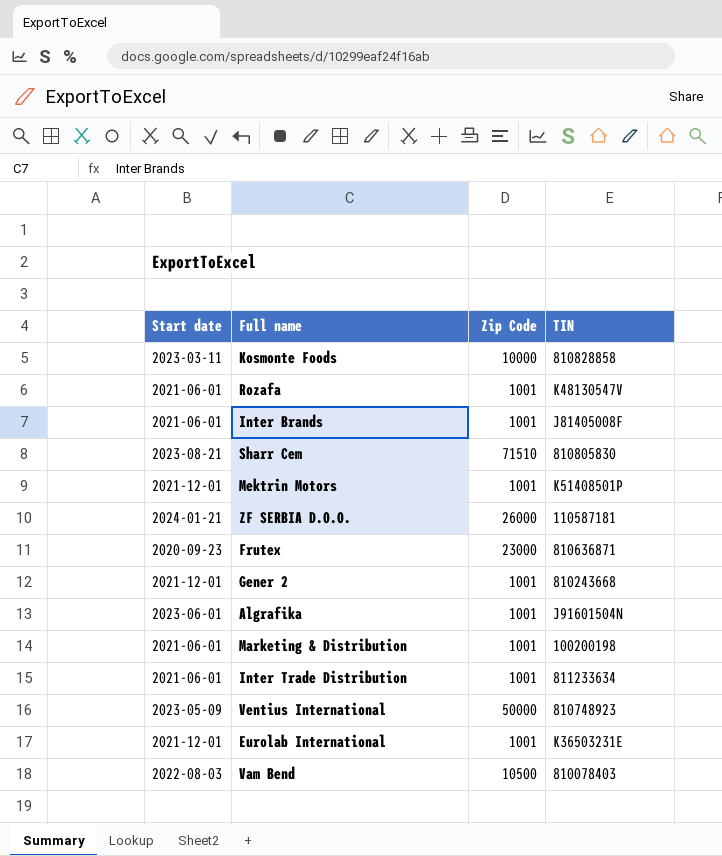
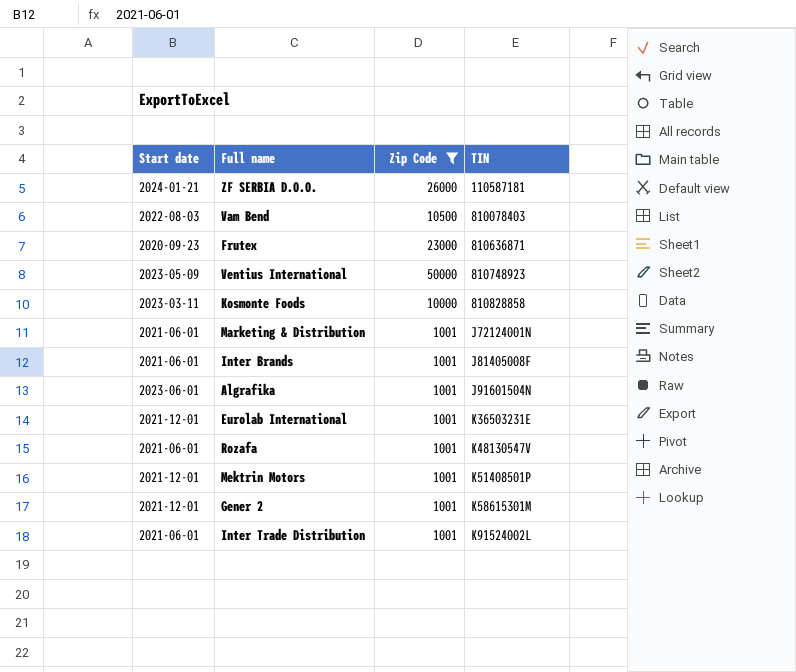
filter: none -> Zip Code != 71510
row order: none -> TIN ascending
Marketing & Distribution | TIN: 100200198 -> J72124001N
Gener 2 | TIN: 810243668 -> K58615301M
Inter Trade Distribution | TIN: 811233634 -> K91524002L

